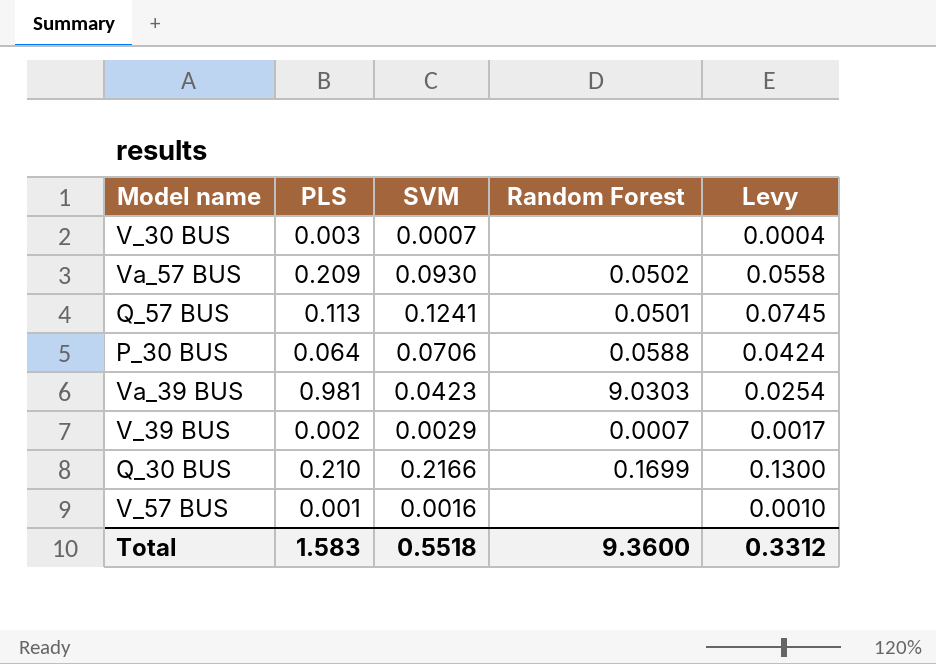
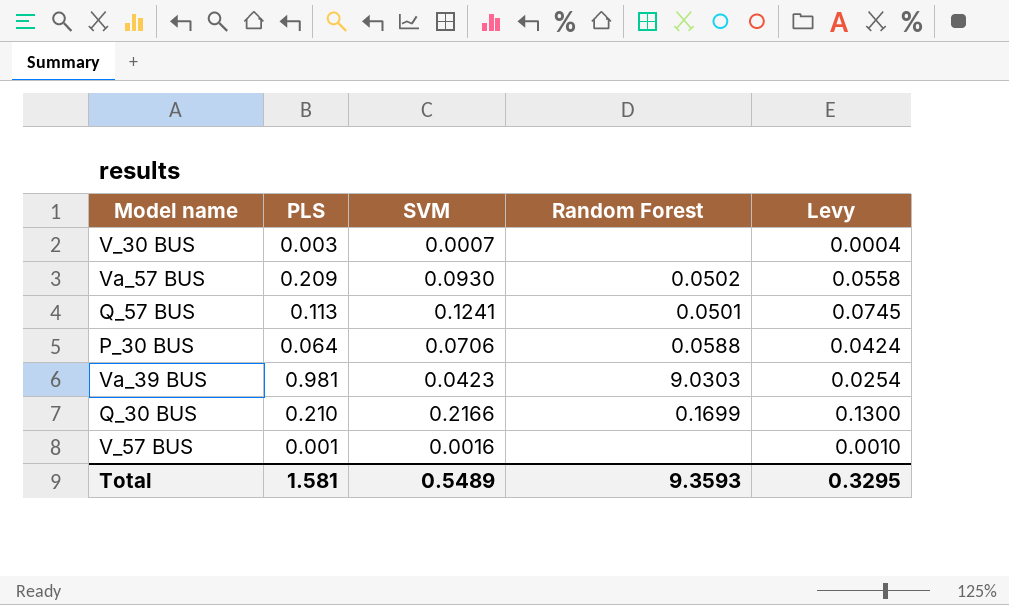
row V_39 BUS: 0.002 | 0.0029 | 0.0007 | 0.0017 -> none
Total | PLS: 1.583 -> 1.581
Total | SVM: 0.5518 -> 0.5489
Total | Random Forest: 9.3600 -> 9.3593
Total | Levy: 0.3312 -> 0.3295

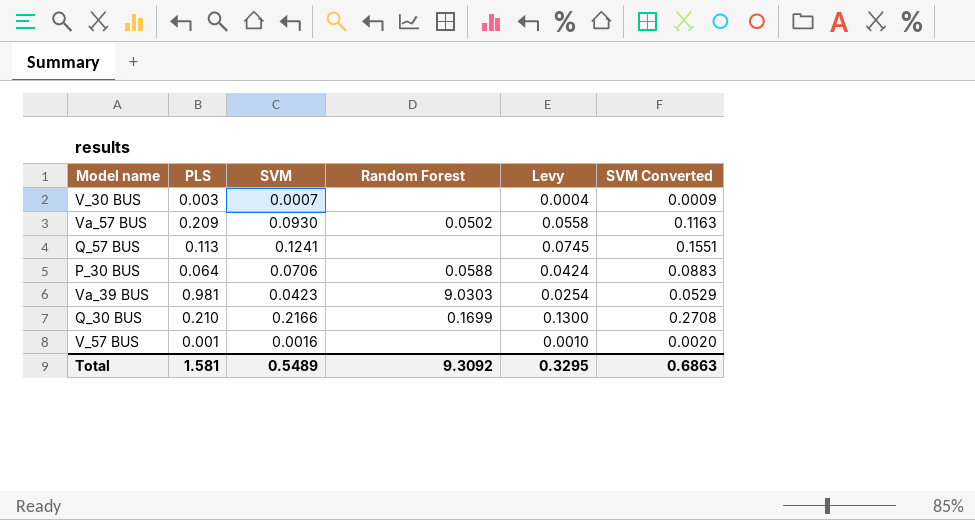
column SVM Converted | formula: none -> [SVM] * 1.25
Q_57 BUS | Random Forest: 0.0501 -> none
Total | Random Forest: 9.3593 -> 9.3092

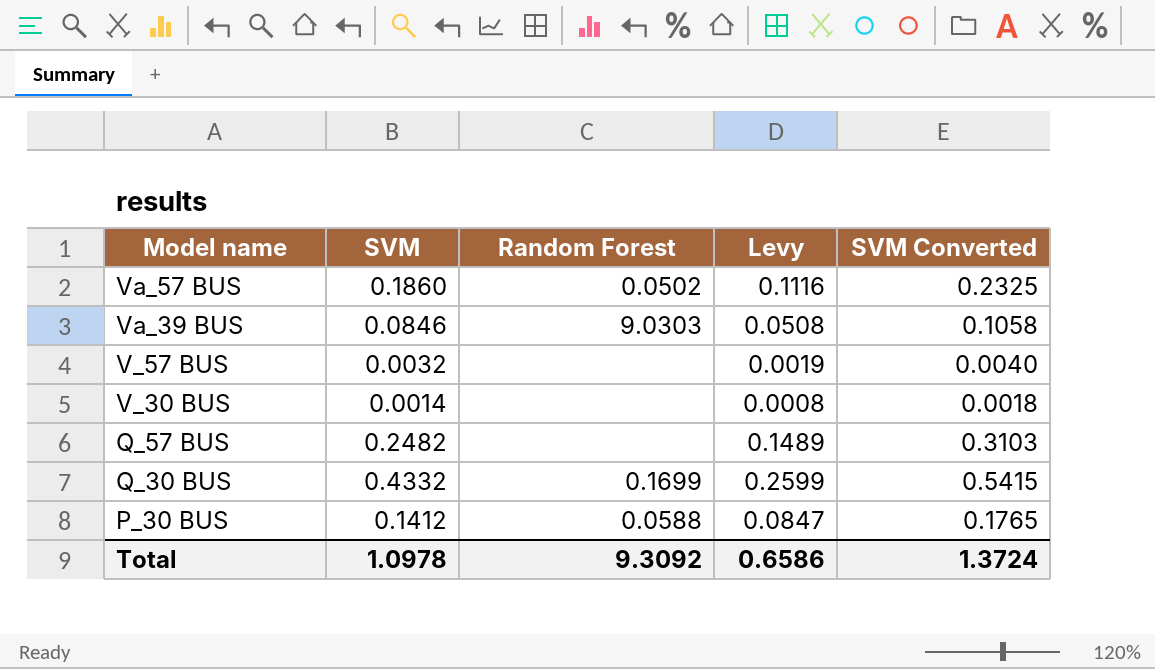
row order: none -> Model name descending
column PLS | position: 2 -> none
Va_57 BUS | SVM: 0.0930 -> 0.1860
Va_57 BUS | Levy: 0.0558 -> 0.1116
Va_57 BUS | SVM Converted: 0.1163 -> 0.2325
Va_39 BUS | SVM: 0.0423 -> 0.0846
Va_39 BUS | Levy: 0.0254 -> 0.0508
Va_39 BUS | SVM Converted: 0.0529 -> 0.1058
V_57 BUS | SVM: 0.0016 -> 0.0032
V_57 BUS | Levy: 0.0010 -> 0.0019
V_57 BUS | SVM Converted: 0.0020 -> 0.0040
V_30 BUS | SVM: 0.0007 -> 0.0014
V_30 BUS | Levy: 0.0004 -> 0.0008
V_30 BUS | SVM Converted: 0.0009 -> 0.0018
Q_57 BUS | SVM: 0.1241 -> 0.2482
Q_57 BUS | Levy: 0.0745 -> 0.1489
Q_57 BUS | SVM Converted: 0.1551 -> 0.3103
Q_30 BUS | SVM: 0.2166 -> 0.4332
Q_30 BUS | Levy: 0.1300 -> 0.2599
Q_30 BUS | SVM Converted: 0.2708 -> 0.5415
P_30 BUS | SVM: 0.0706 -> 0.1412
P_30 BUS | Levy: 0.0424 -> 0.0847
P_30 BUS | SVM Converted: 0.0883 -> 0.1765
Total | SVM: 0.5489 -> 1.0978
Total | Levy: 0.3295 -> 0.6586
Total | SVM Converted: 0.6863 -> 1.3724

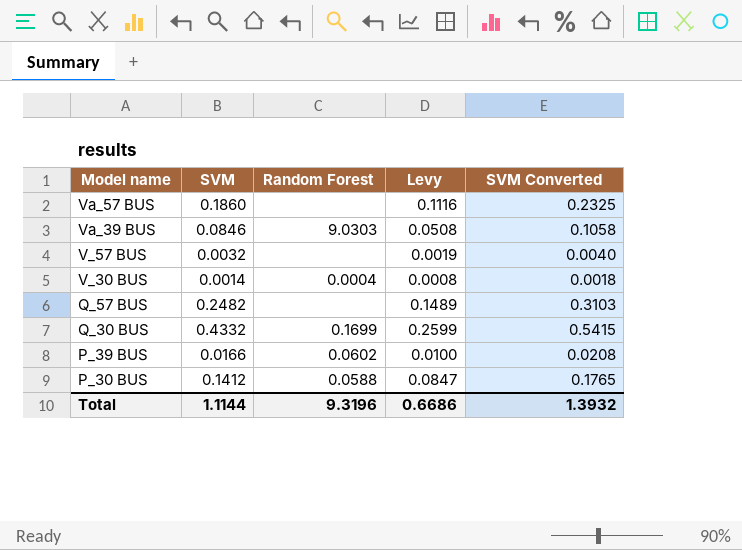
Va_57 BUS | Random Forest: 0.0502 -> none
V_30 BUS | Random Forest: none -> 0.0004
row P_39 BUS: none -> 0.0166 | 0.0602 | 0.0100 | 0.0208
Total | SVM: 1.0978 -> 1.1144
Total | Random Forest: 9.3092 -> 9.3196
Total | Levy: 0.6586 -> 0.6686
Total | SVM Converted: 1.3724 -> 1.3932

